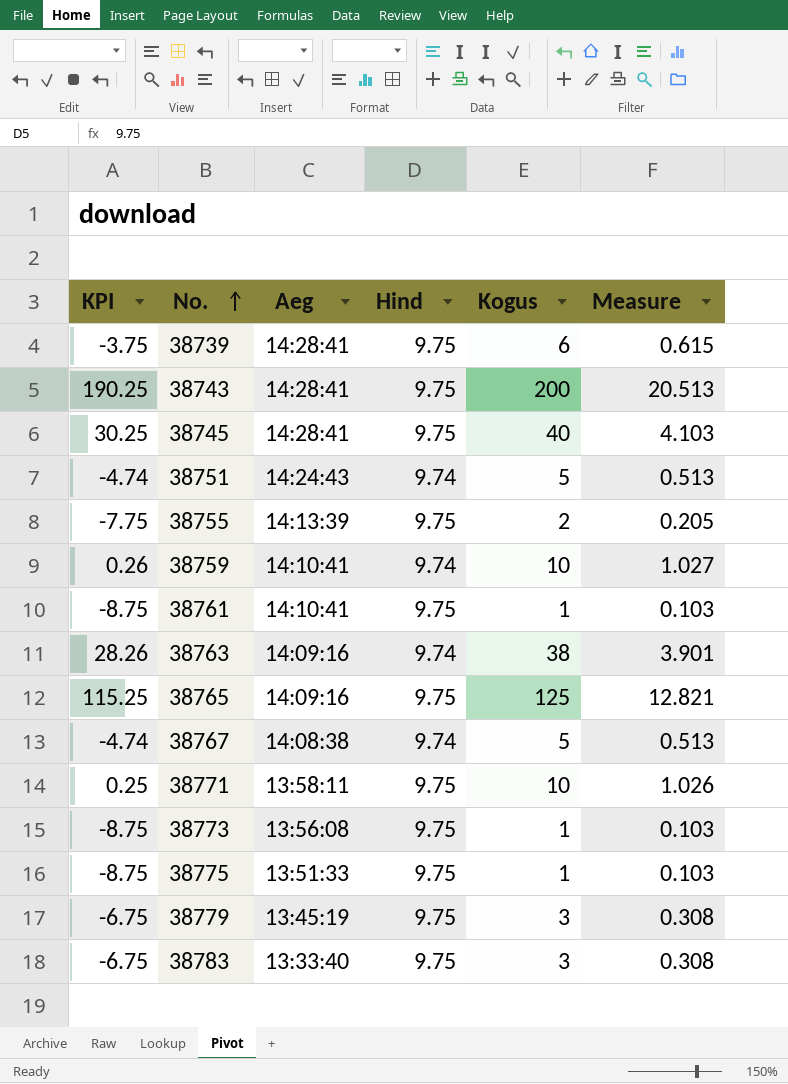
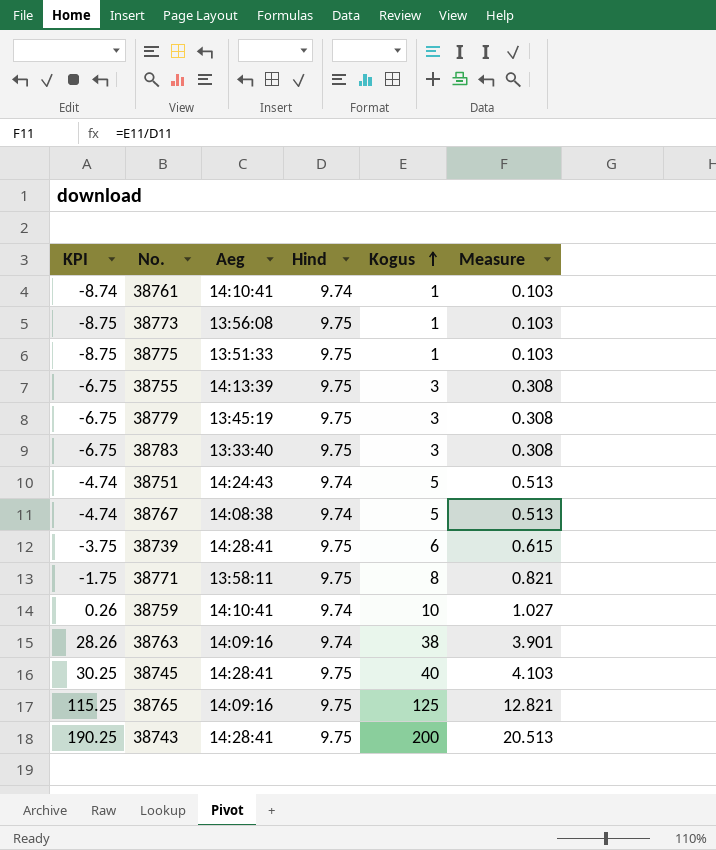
row order: No. ascending -> Kogus ascending
38761 | KPI: -8.75 -> -8.74
38761 | Hind: 9.75 -> 9.74
38755 | KPI: -7.75 -> -6.75
38755 | Kogus: 2 -> 3
38755 | Measure: 0.205 -> 0.308
38771 | KPI: 0.25 -> -1.75
38771 | Kogus: 10 -> 8
38771 | Measure: 1.026 -> 0.821

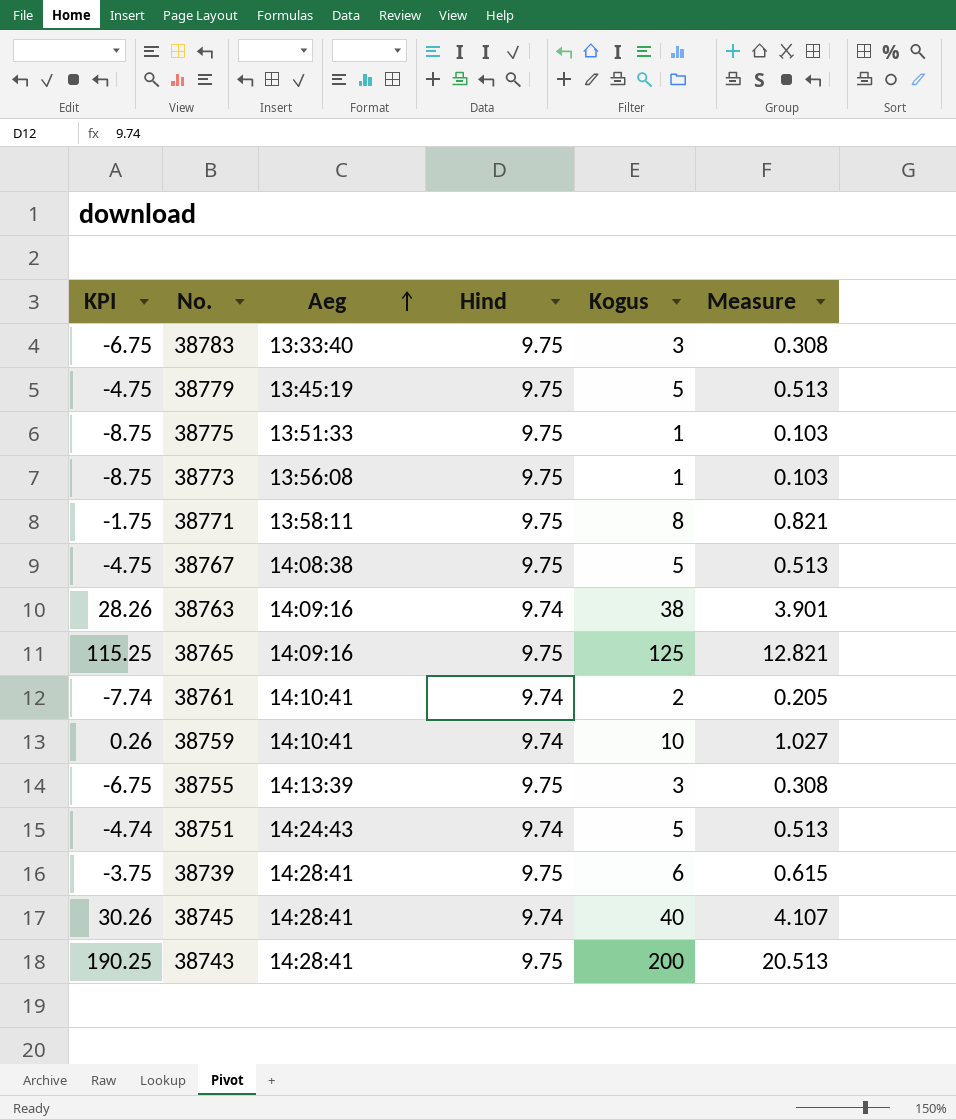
row order: Kogus ascending -> Aeg ascending
38779 | KPI: -6.75 -> -4.75
38779 | Kogus: 3 -> 5
38779 | Measure: 0.308 -> 0.513
38767 | KPI: -4.74 -> -4.75
38767 | Hind: 9.74 -> 9.75
38761 | KPI: -8.74 -> -7.74
38761 | Kogus: 1 -> 2
38761 | Measure: 0.103 -> 0.205
38745 | KPI: 30.25 -> 30.26
38745 | Hind: 9.75 -> 9.74
38745 | Measure: 4.103 -> 4.107

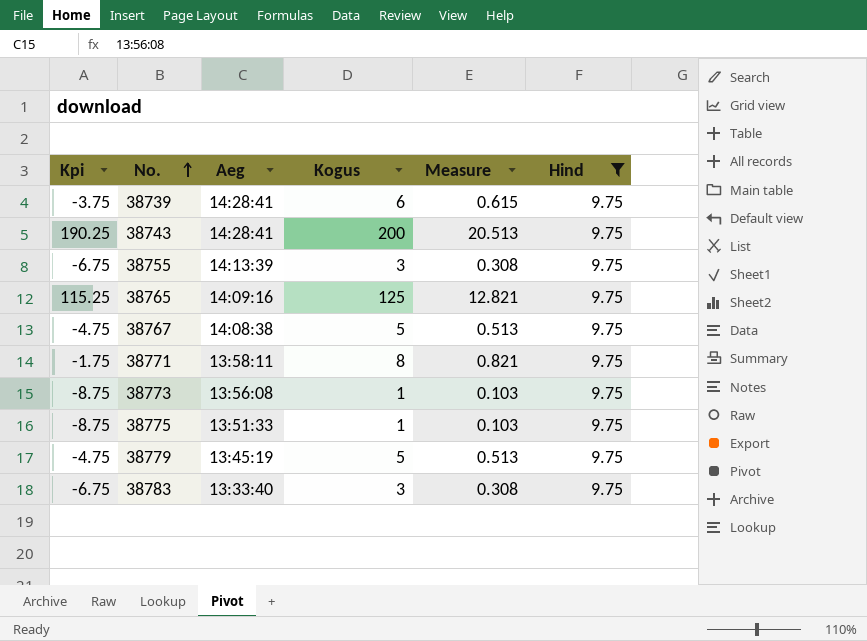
filter: none -> Hind = 9.75
row order: Aeg ascending -> No. ascending
column name: KPI -> Kpi
column Hind | position: 4 -> 6

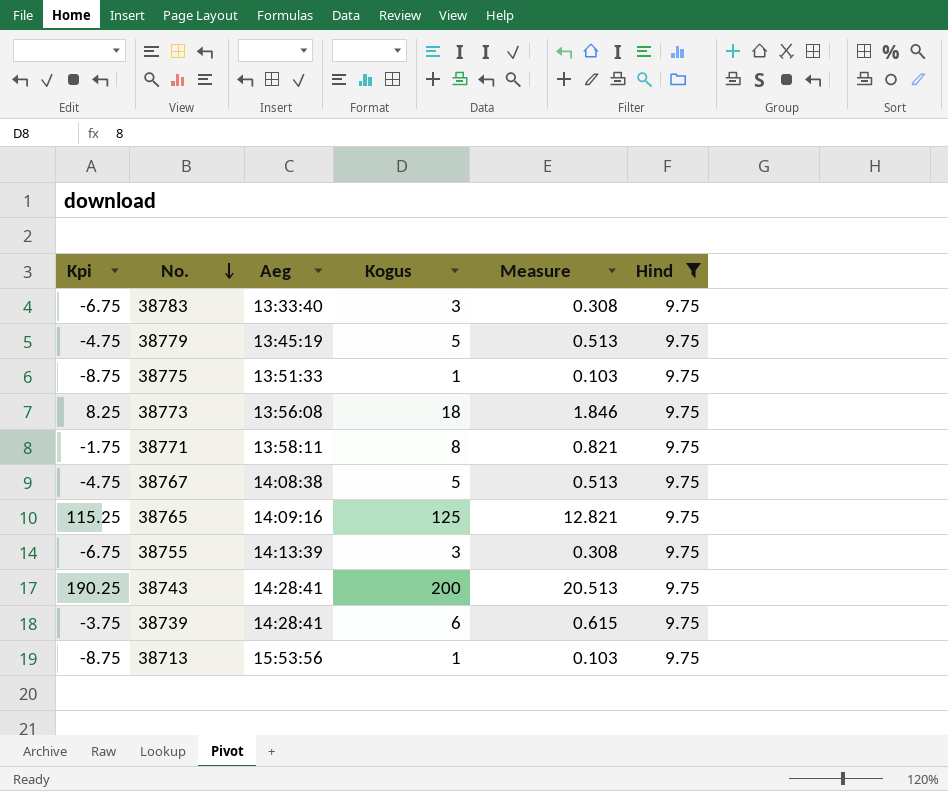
row order: No. ascending -> No. descending
38773 | Kpi: -8.75 -> 8.25
38773 | Kogus: 1 -> 18
38773 | Measure: 0.103 -> 1.846
row 38713: none -> -8.75 | 15:53:56 | 1 | 0.103 | 9.75

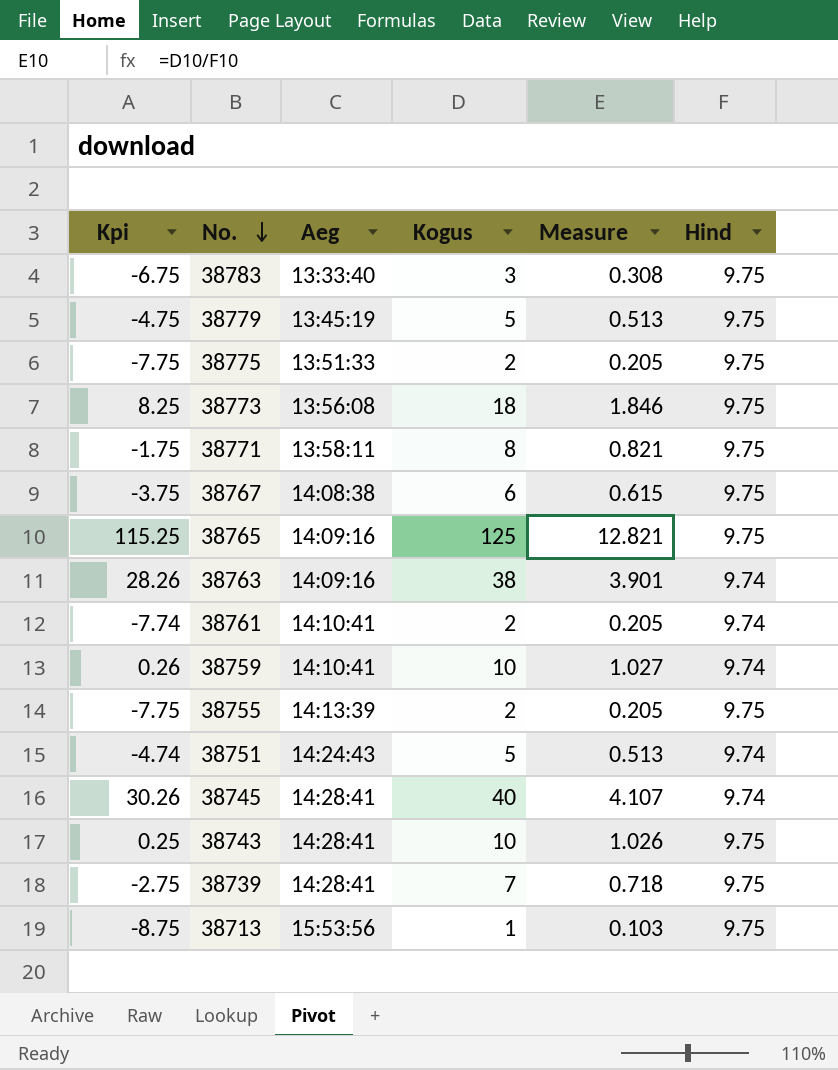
filter: Hind = 9.75 -> none
38775 | Kpi: -8.75 -> -7.75
38775 | Kogus: 1 -> 2
38775 | Measure: 0.103 -> 0.205
38767 | Kpi: -4.75 -> -3.75
38767 | Kogus: 5 -> 6
38767 | Measure: 0.513 -> 0.615
38755 | Kpi: -6.75 -> -7.75
38755 | Kogus: 3 -> 2
38755 | Measure: 0.308 -> 0.205
38743 | Kpi: 190.25 -> 0.25
38743 | Kogus: 200 -> 10
38743 | Measure: 20.513 -> 1.026
38739 | Kpi: -3.75 -> -2.75
38739 | Kogus: 6 -> 7
38739 | Measure: 0.615 -> 0.718

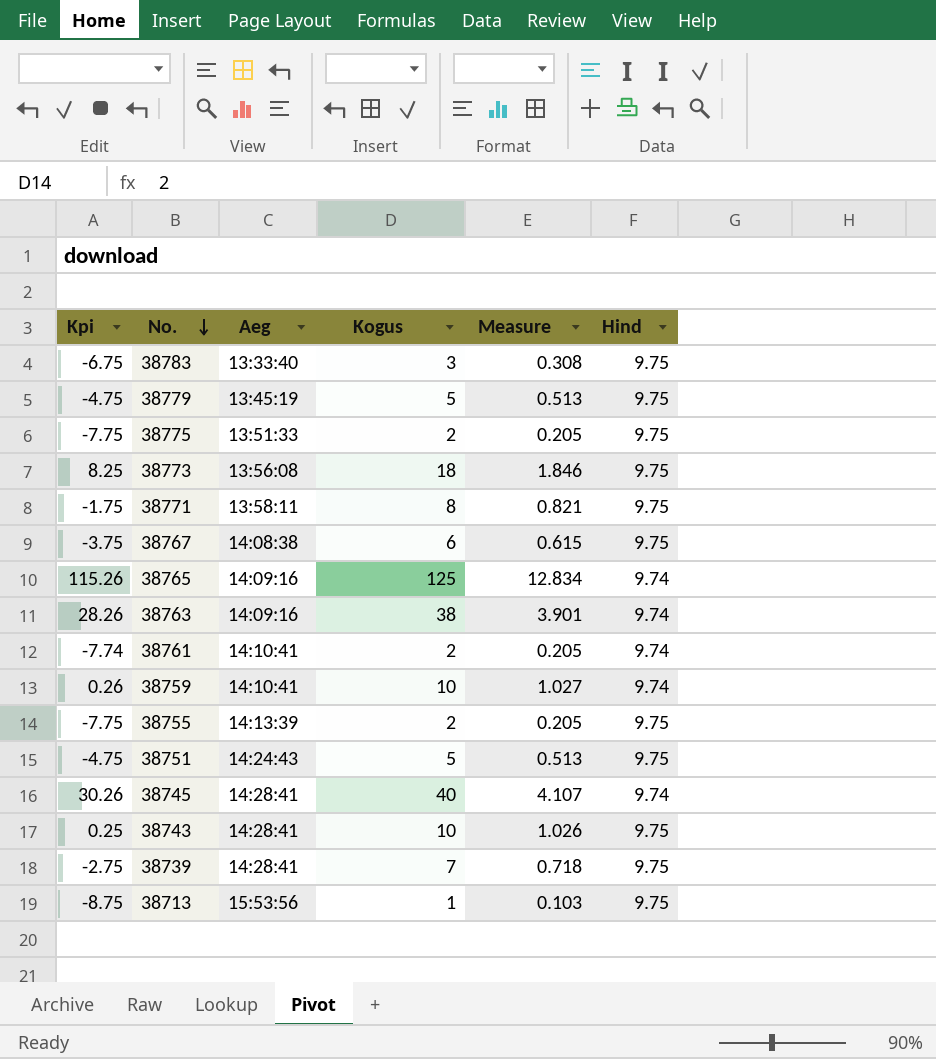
38765 | Kpi: 115.25 -> 115.26
38765 | Measure: 12.821 -> 12.834
38765 | Hind: 9.75 -> 9.74
38751 | Kpi: -4.74 -> -4.75
38751 | Hind: 9.74 -> 9.75

